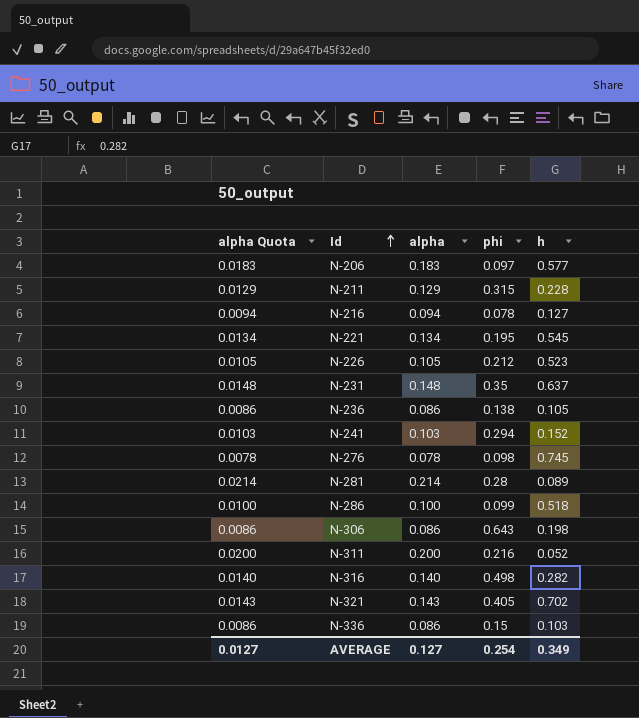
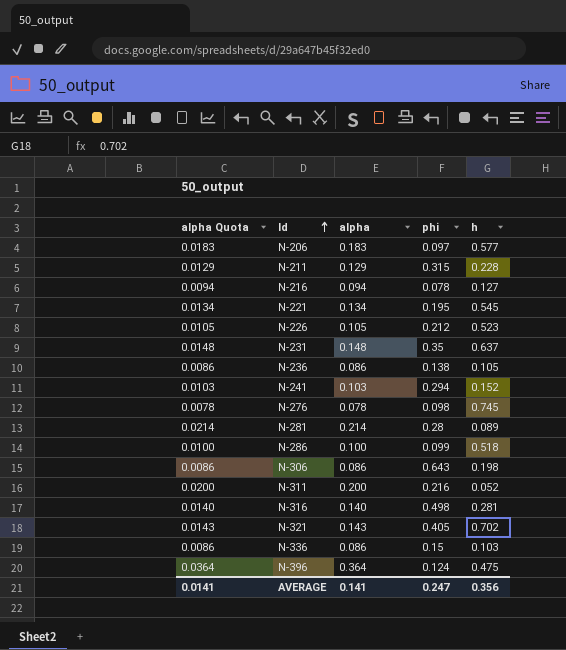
N-316 | h: 0.282 -> 0.281
row N-396: none -> 0.0364 | 0.364 | 0.124 | 0.475
AVERAGE | alpha Quota: 0.0127 -> 0.0141
AVERAGE | alpha: 0.127 -> 0.141
AVERAGE | phi: 0.254 -> 0.247
AVERAGE | h: 0.349 -> 0.356

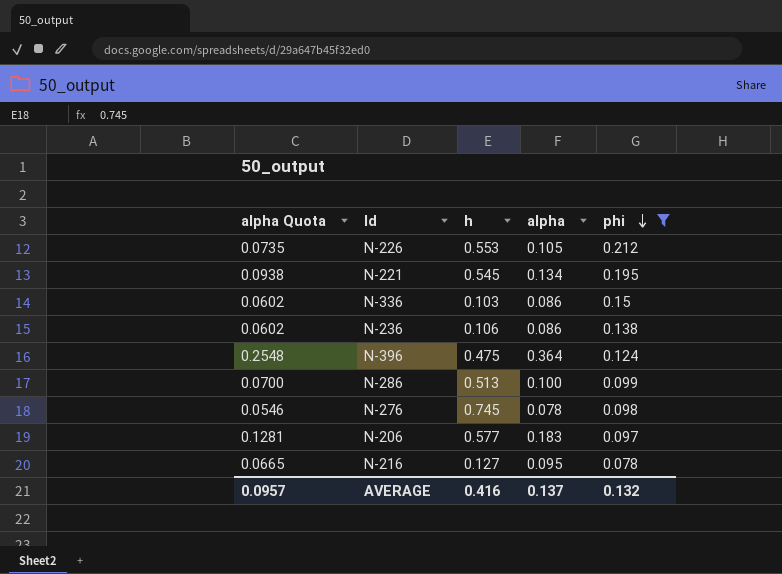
filter: none -> phi <= 0.212
row order: Id ascending -> phi descending
column alpha Quota | formula: [alpha] * 0.1 -> [alpha] * 0.7
column h | position: 5 -> 3
N-226 | h: 0.523 -> 0.553
N-236 | h: 0.105 -> 0.106
N-286 | h: 0.518 -> 0.513
N-216 | alpha: 0.094 -> 0.095
AVERAGE | alpha Quota: 0.0141 -> 0.0957
AVERAGE | h: 0.356 -> 0.416
AVERAGE | alpha: 0.141 -> 0.137
AVERAGE | phi: 0.247 -> 0.132

